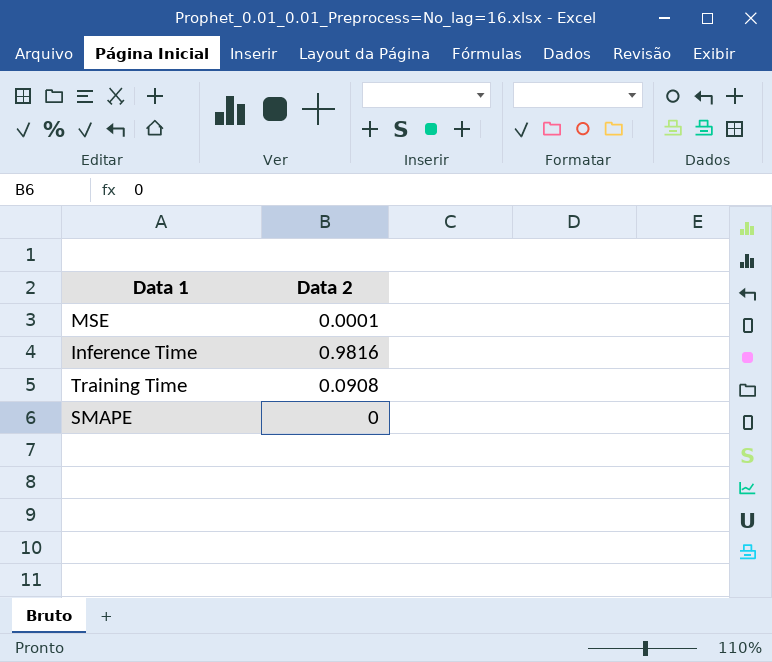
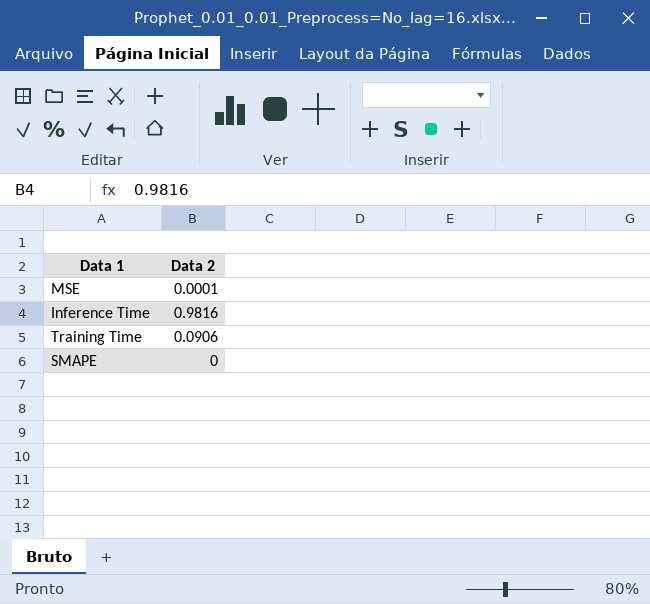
Training Time | Data 2: 0.0908 -> 0.0906

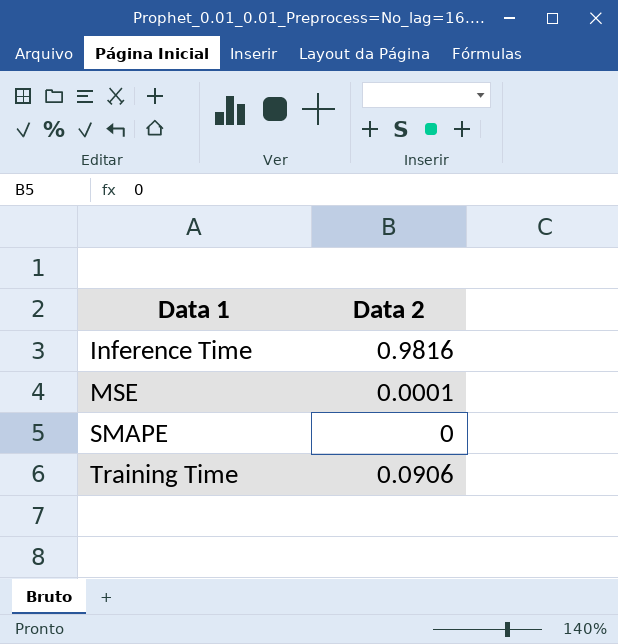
row order: none -> Data 1 ascending

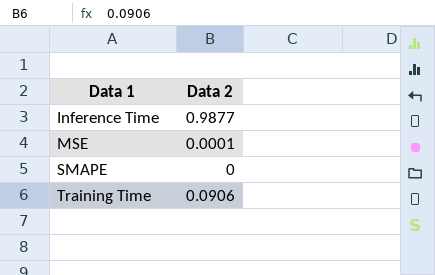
Inference Time | Data 2: 0.9816 -> 0.9877

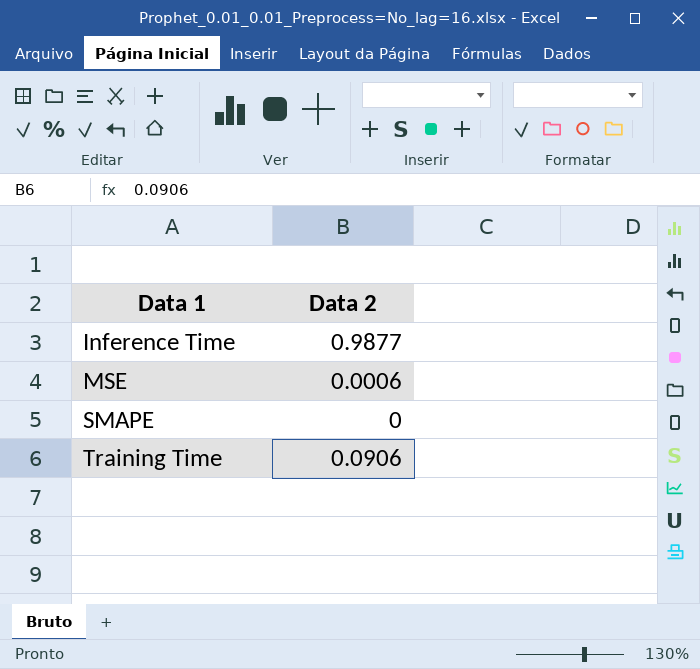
MSE | Data 2: 0.0001 -> 0.0006

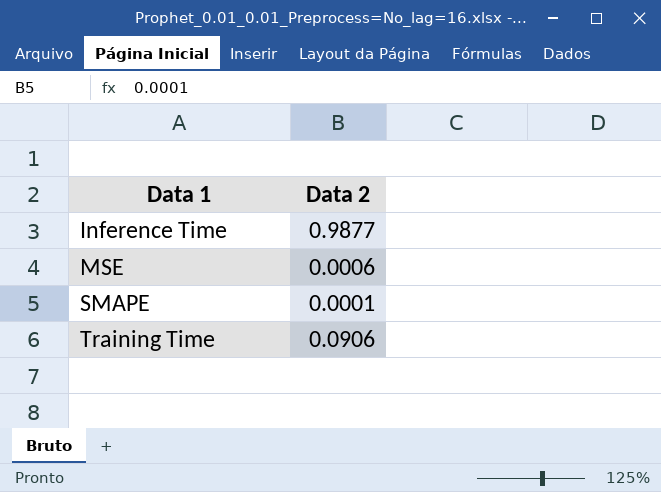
SMAPE | Data 2: 0 -> 0.0001

